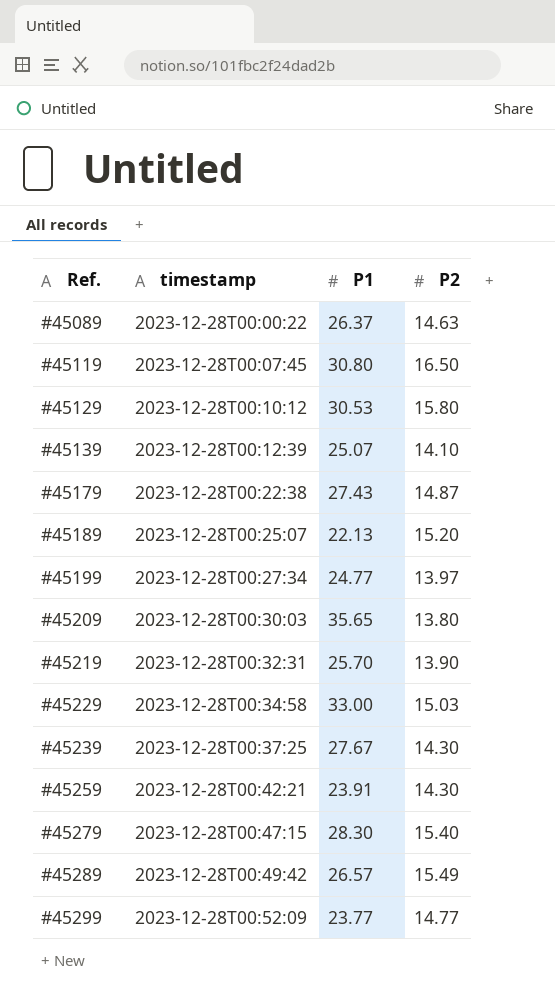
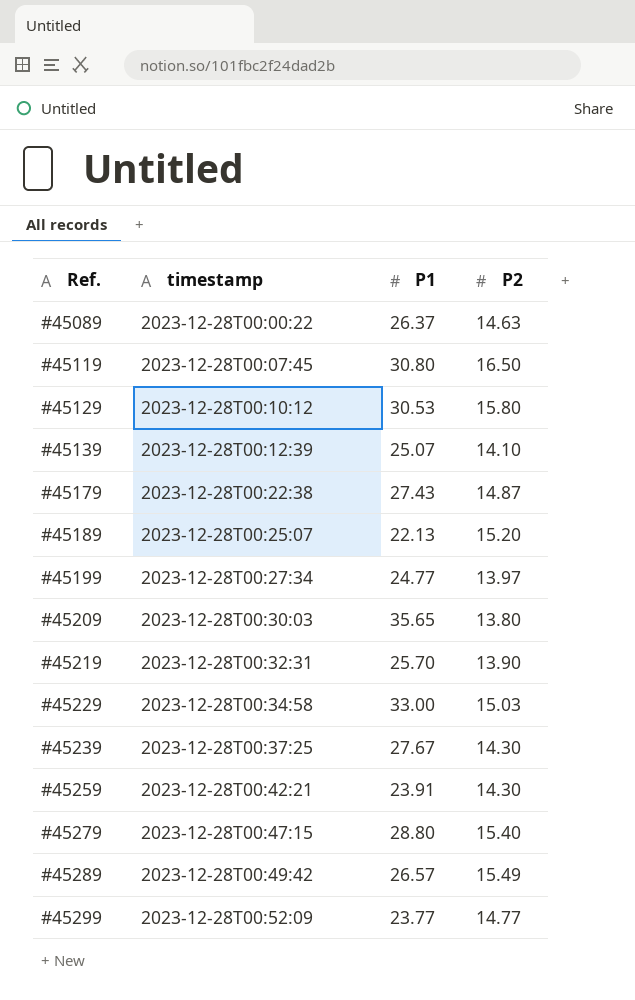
#45279 | P1: 28.30 -> 28.80

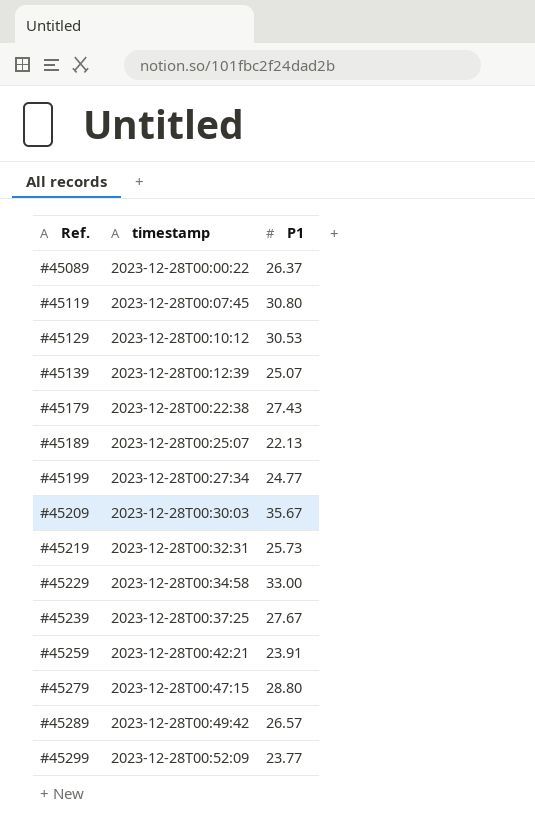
column P2 | position: 4 -> none
#45209 | P1: 35.65 -> 35.67
#45219 | P1: 25.70 -> 25.73

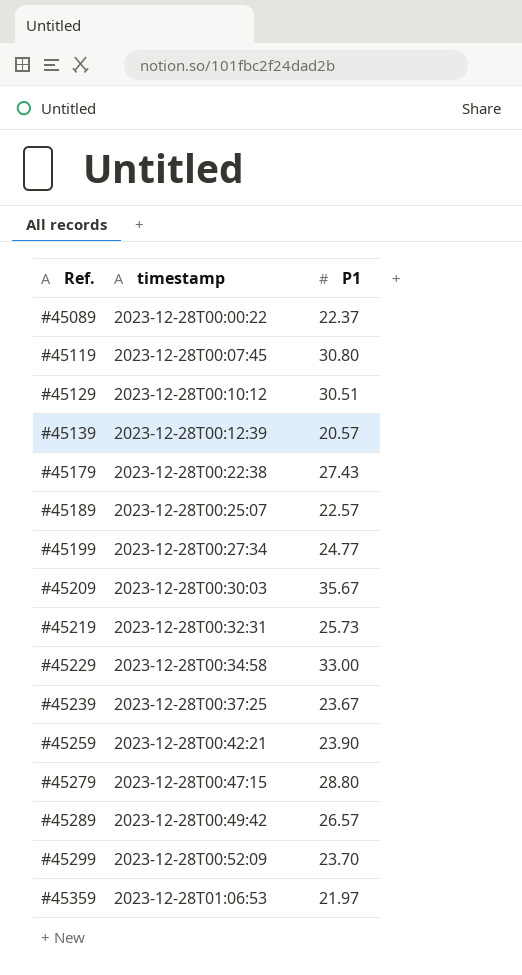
#45089 | P1: 26.37 -> 22.37
#45129 | P1: 30.53 -> 30.51
#45139 | P1: 25.07 -> 20.57
#45189 | P1: 22.13 -> 22.57
#45239 | P1: 27.67 -> 23.67
#45259 | P1: 23.91 -> 23.90
#45299 | P1: 23.77 -> 23.70
row #45359: none -> 2023-12-28T01:06:53 | 21.97

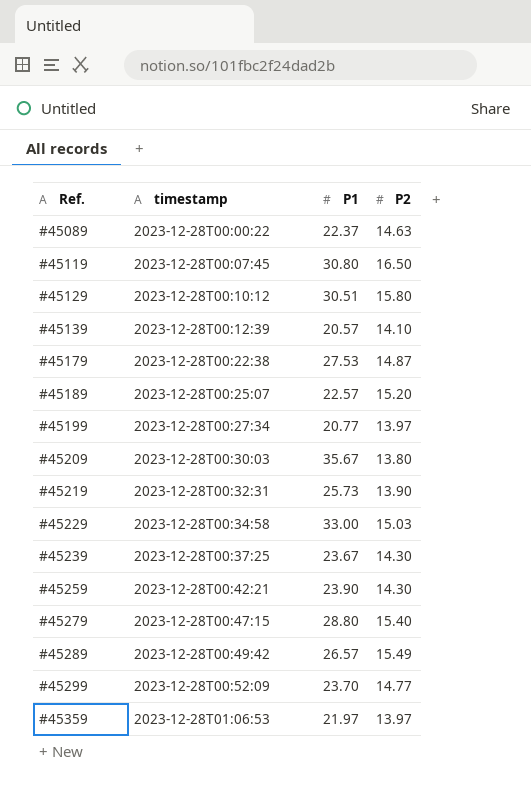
column P2 | position: none -> 4
#45179 | P1: 27.43 -> 27.53
#45199 | P1: 24.77 -> 20.77

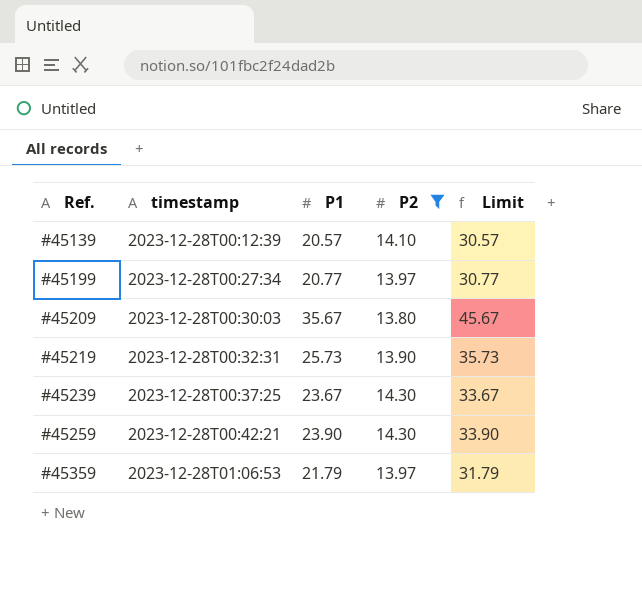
filter: none -> P2 <= 14.30
column Limit | formula: none -> [P1] + 10
#45359 | P1: 21.97 -> 21.79

